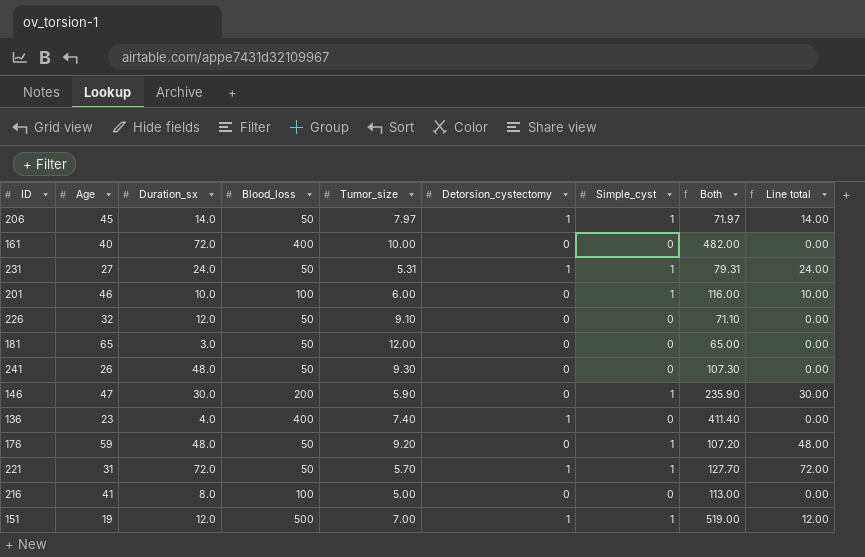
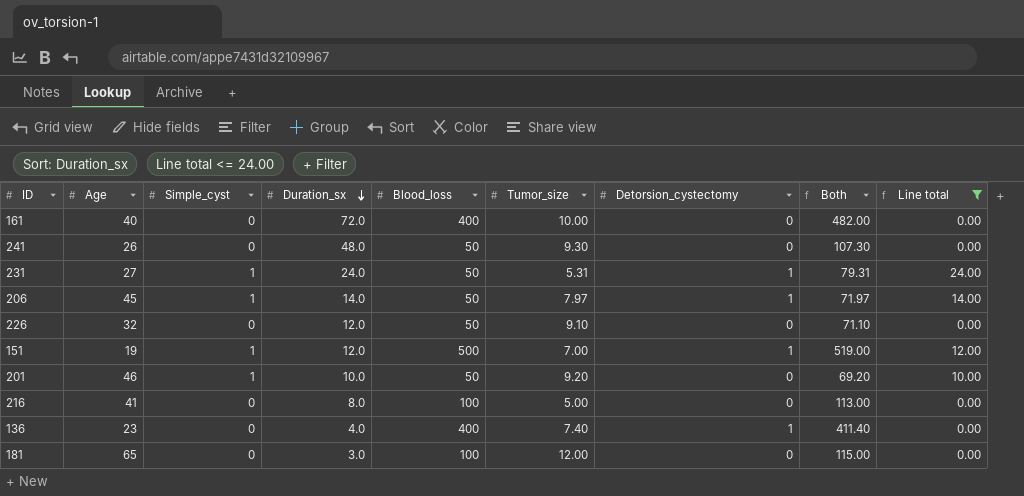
filter: none -> Line total <= 24.00
row order: none -> Duration_sx descending
column Simple_cyst | position: 7 -> 3
201 | Blood_loss: 100 -> 50
201 | Tumor_size: 6.00 -> 9.20
201 | Both: 116.00 -> 69.20
181 | Blood_loss: 50 -> 100
181 | Both: 65.00 -> 115.00

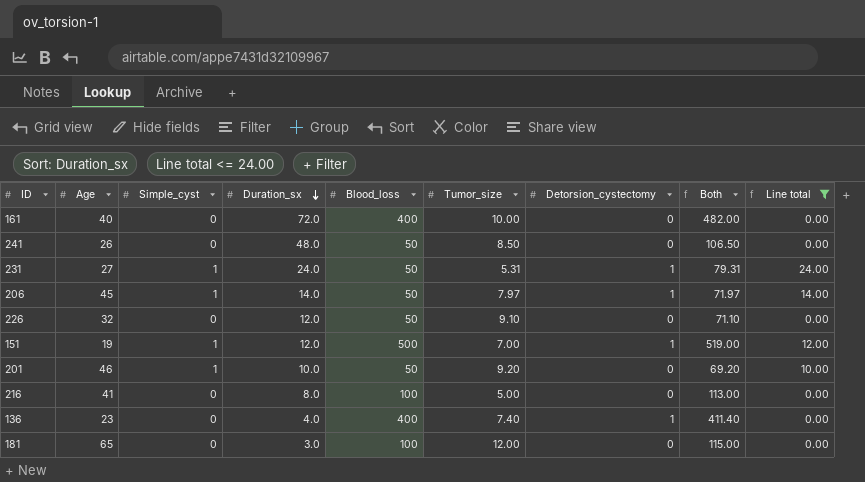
241 | Tumor_size: 9.30 -> 8.50
241 | Both: 107.30 -> 106.50

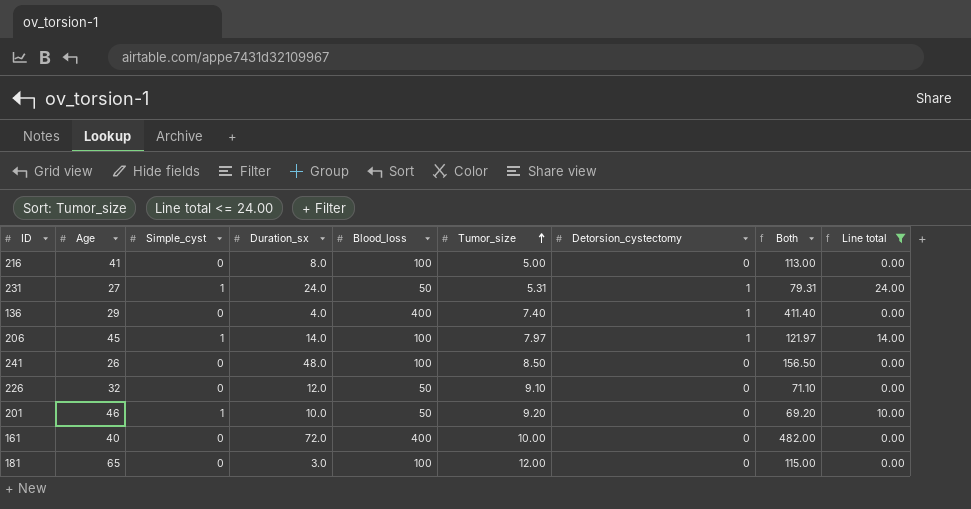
row order: Duration_sx descending -> Tumor_size ascending
row 151: 19 | 1 | 12.0 | 500 | 7.00 | 1 | 519.00 | 12.00 -> none
136 | Age: 23 -> 29
206 | Blood_loss: 50 -> 100
206 | Both: 71.97 -> 121.97
241 | Blood_loss: 50 -> 100
241 | Both: 106.50 -> 156.50

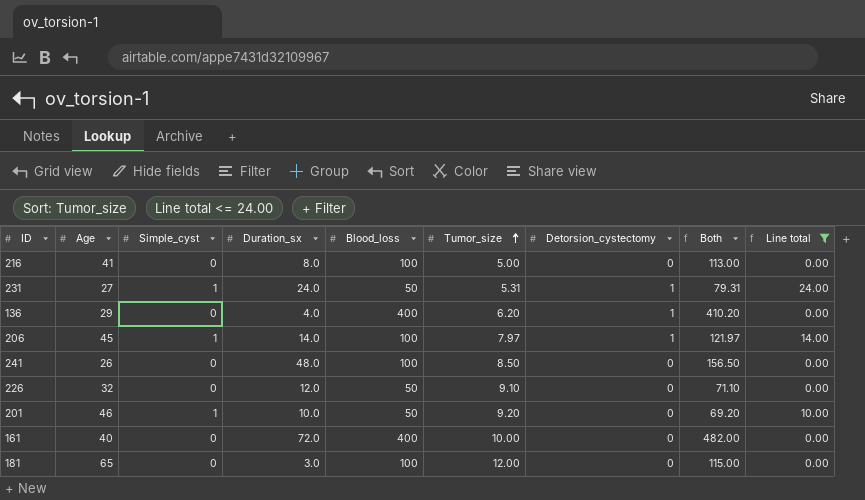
136 | Tumor_size: 7.40 -> 6.20
136 | Both: 411.40 -> 410.20

